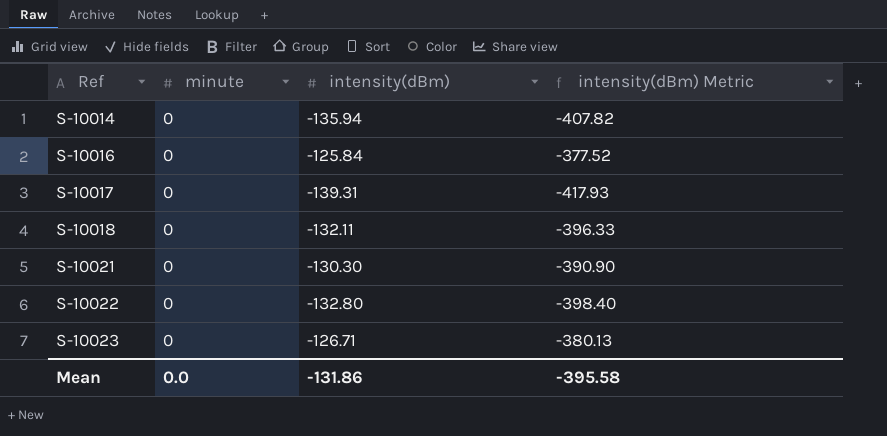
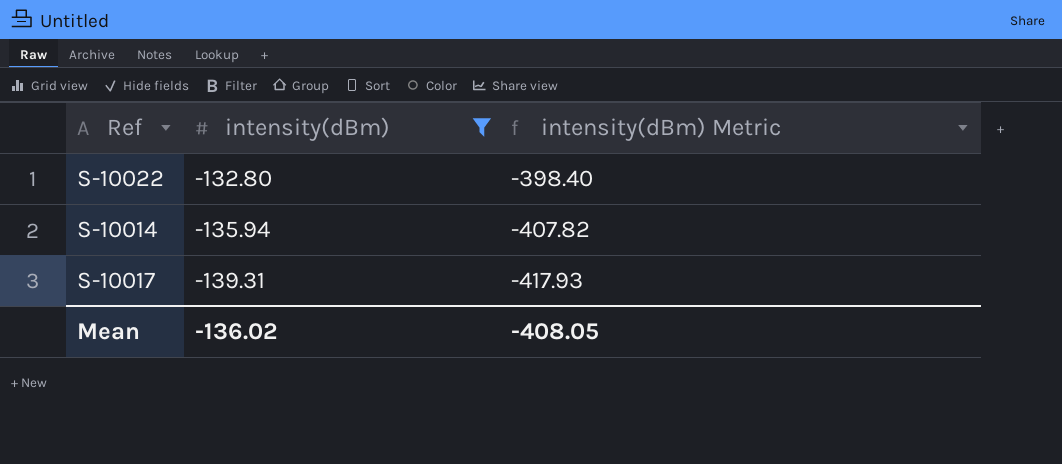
filter: none -> intensity(dBm) <= -132.80
row order: Ref ascending -> intensity(dBm) descending
column minute | position: 2 -> none
Mean | intensity(dBm): -131.86 -> -136.02
Mean | intensity(dBm) Metric: -395.58 -> -408.05

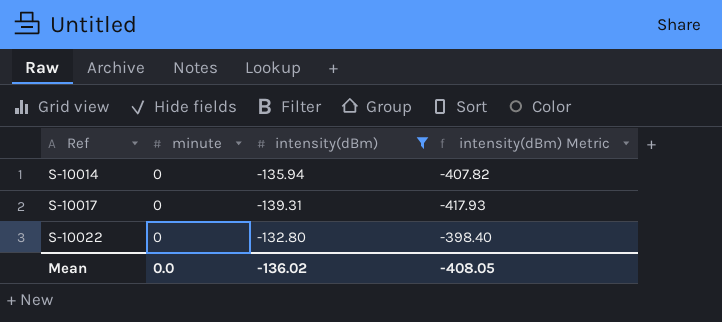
row order: intensity(dBm) descending -> Ref ascending
column minute | position: none -> 2

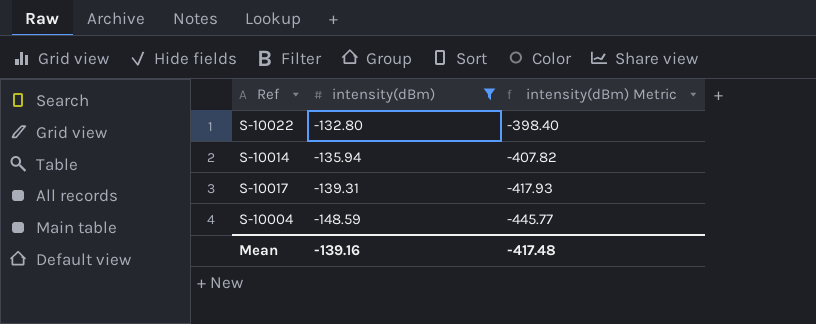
row order: Ref ascending -> intensity(dBm) descending
column minute | position: 2 -> none
row S-10004: none -> -148.59 | -445.77
Mean | intensity(dBm): -136.02 -> -139.16
Mean | intensity(dBm) Metric: -408.05 -> -417.48

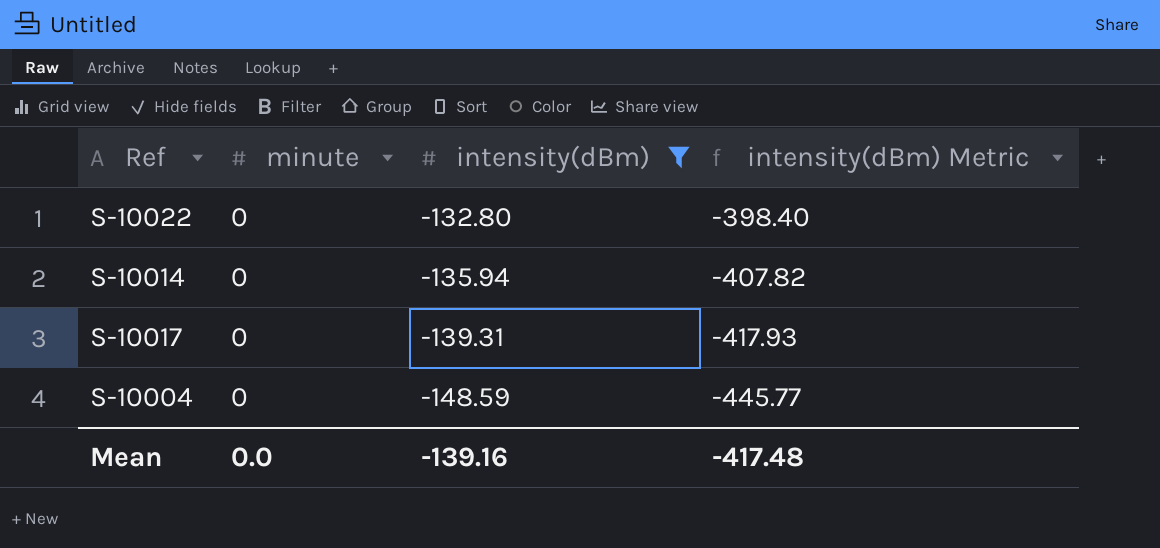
column minute | position: none -> 2

